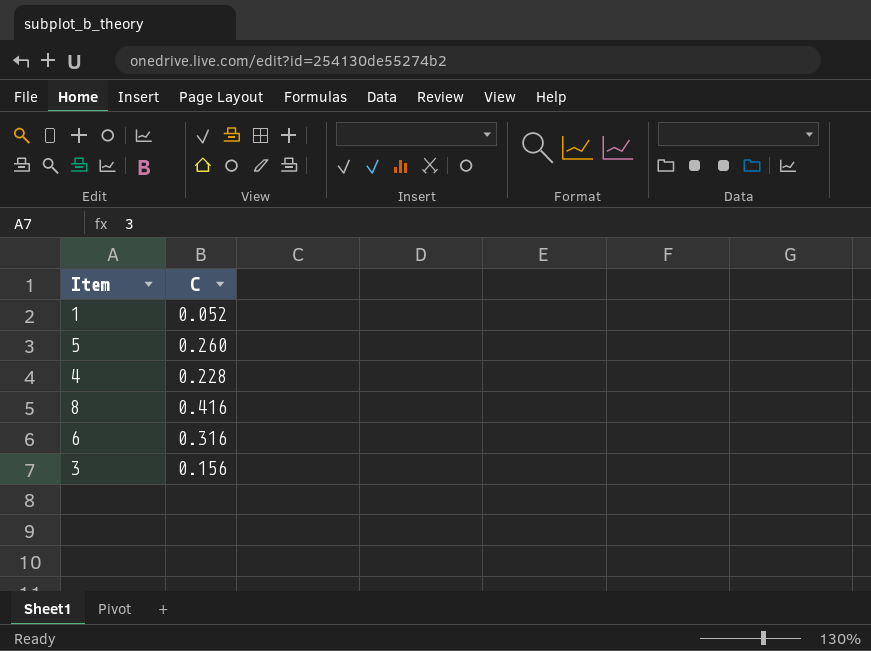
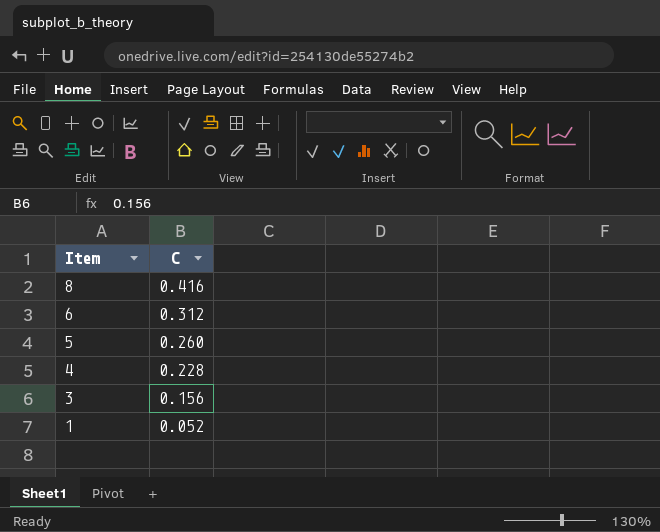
row order: none -> Item descending
6 | C: 0.316 -> 0.312

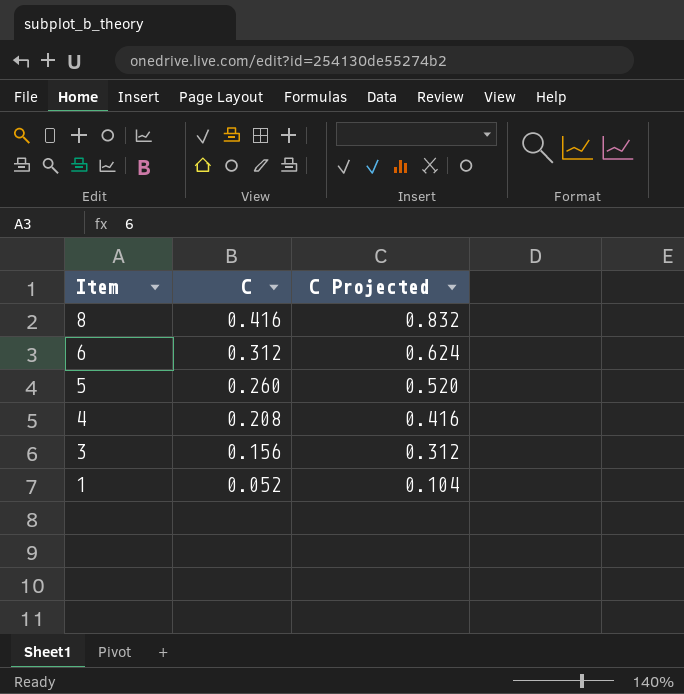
column C Projected | formula: none -> [C] * 2
4 | C: 0.228 -> 0.208

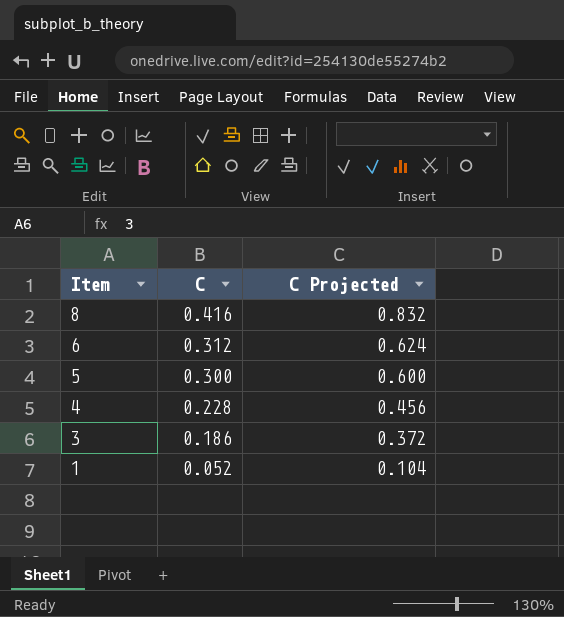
5 | C: 0.260 -> 0.300
5 | C Projected: 0.520 -> 0.600
4 | C: 0.208 -> 0.228
4 | C Projected: 0.416 -> 0.456
3 | C: 0.156 -> 0.186
3 | C Projected: 0.312 -> 0.372

